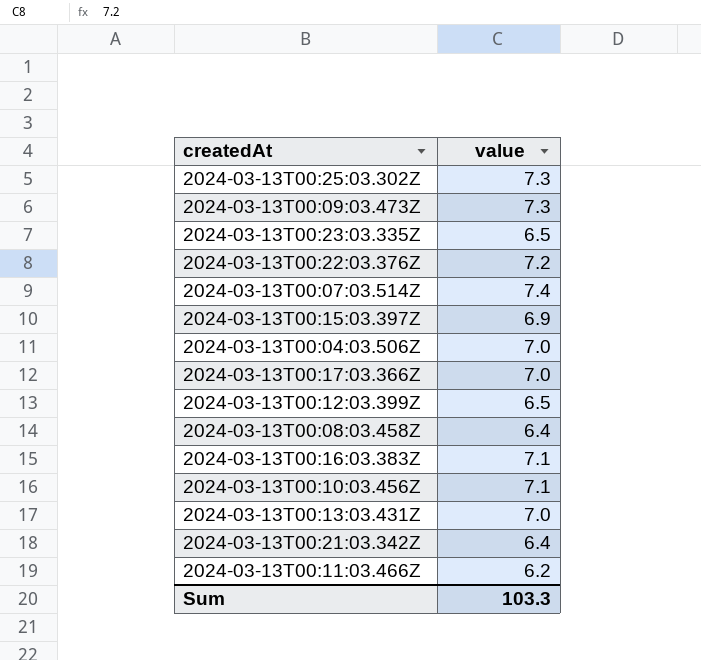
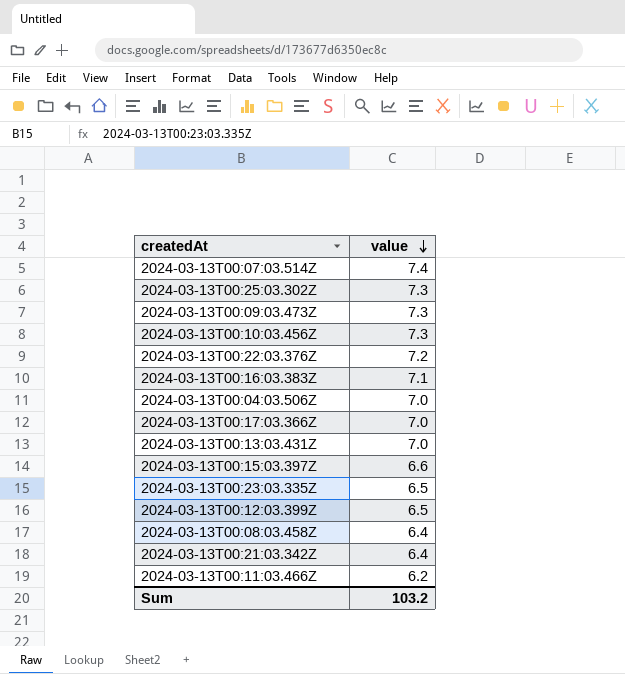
row order: none -> value descending
2024-03-13T00:10:03.456Z | value: 7.1 -> 7.3
2024-03-13T00:15:03.397Z | value: 6.9 -> 6.6
Sum | value: 103.3 -> 103.2

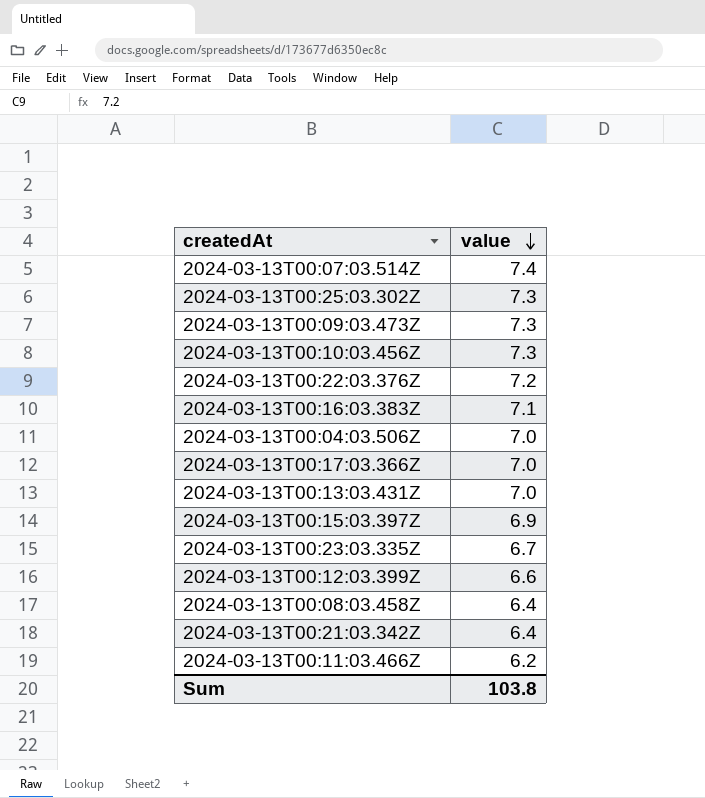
2024-03-13T00:15:03.397Z | value: 6.6 -> 6.9
2024-03-13T00:23:03.335Z | value: 6.5 -> 6.7
2024-03-13T00:12:03.399Z | value: 6.5 -> 6.6
Sum | value: 103.2 -> 103.8

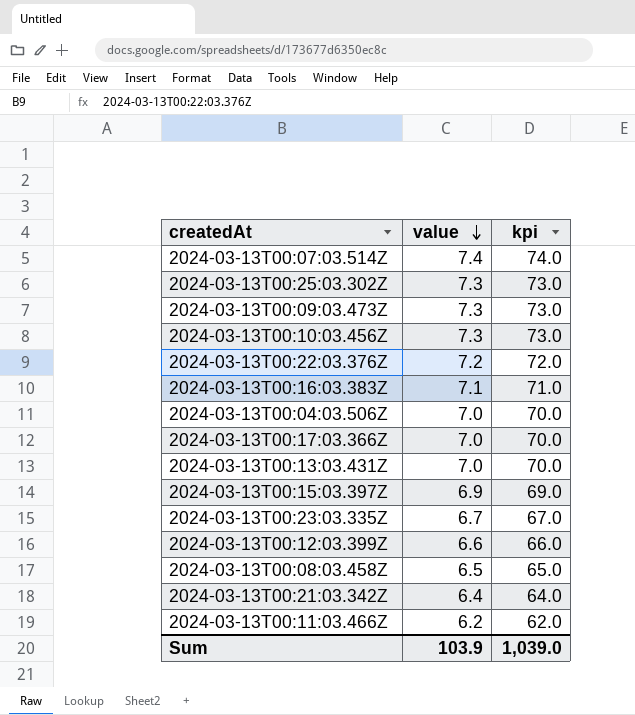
column kpi | formula: none -> [value] * 10
2024-03-13T00:08:03.458Z | value: 6.4 -> 6.5
Sum | value: 103.8 -> 103.9

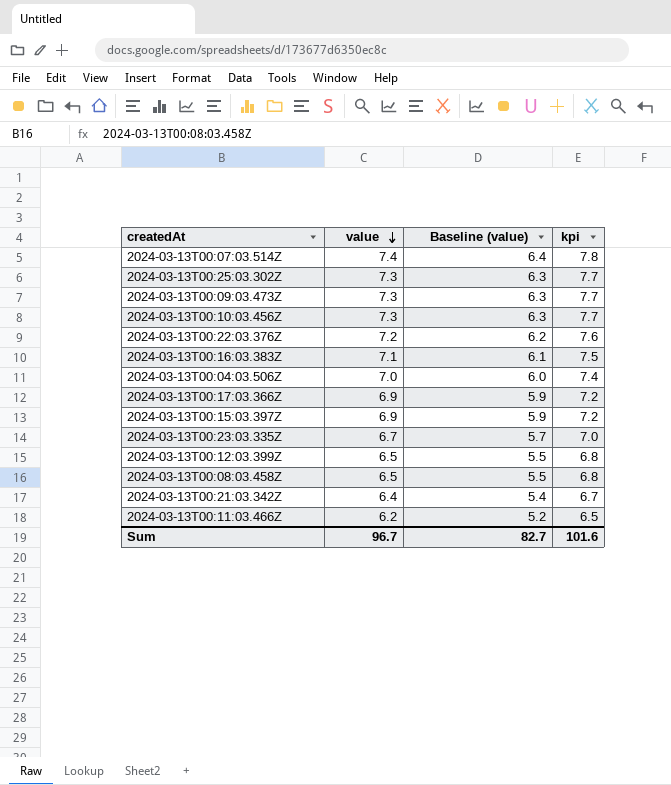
column Baseline (value) | formula: none -> [value] - 1
column kpi | formula: [value] * 10 -> [value] * 1.05
row 2024-03-13T00:13:03.431Z: 7.0 | 70.0 -> none
2024-03-13T00:17:03.366Z | value: 7.0 -> 6.9
2024-03-13T00:12:03.399Z | value: 6.6 -> 6.5
Sum | value: 103.9 -> 96.7
Sum | kpi: 1,039.0 -> 101.6

